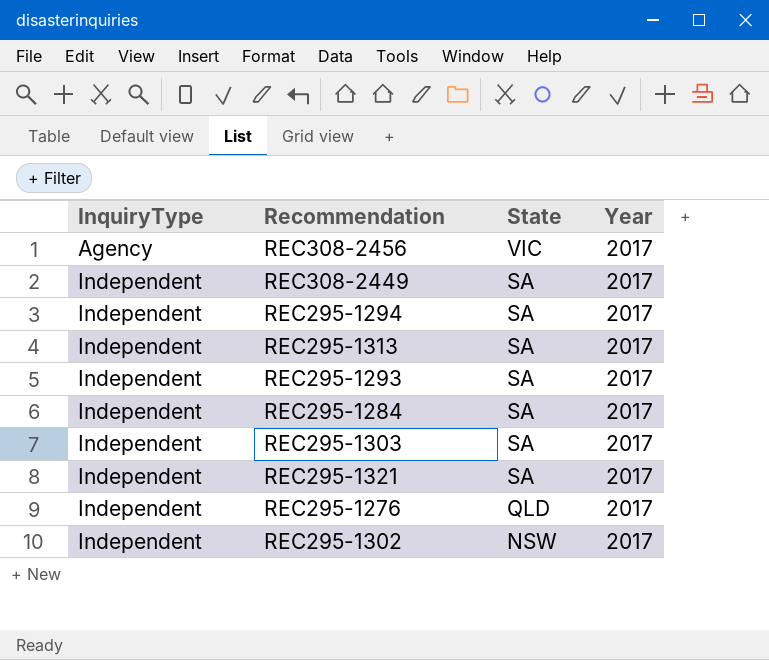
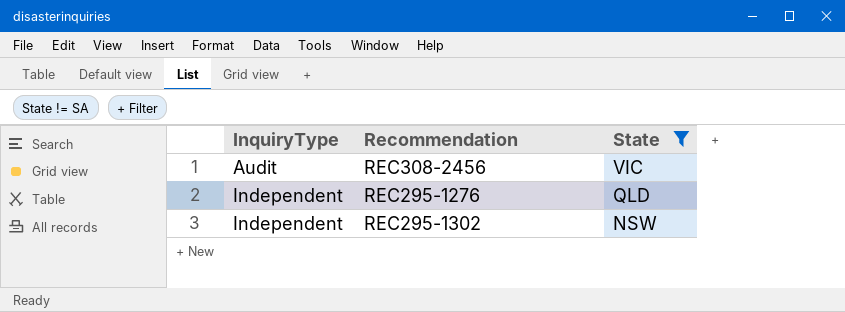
filter: none -> State != SA
column Year | position: 4 -> none
REC308-2456 | InquiryType: Agency -> Audit

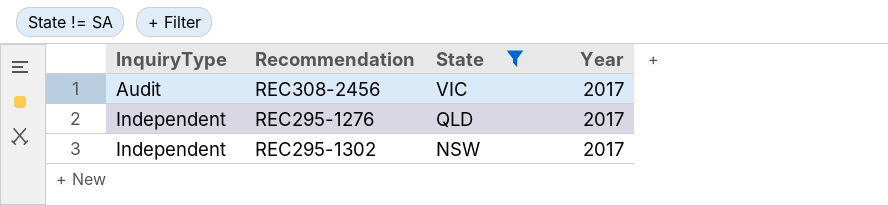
column Year | position: none -> 4

